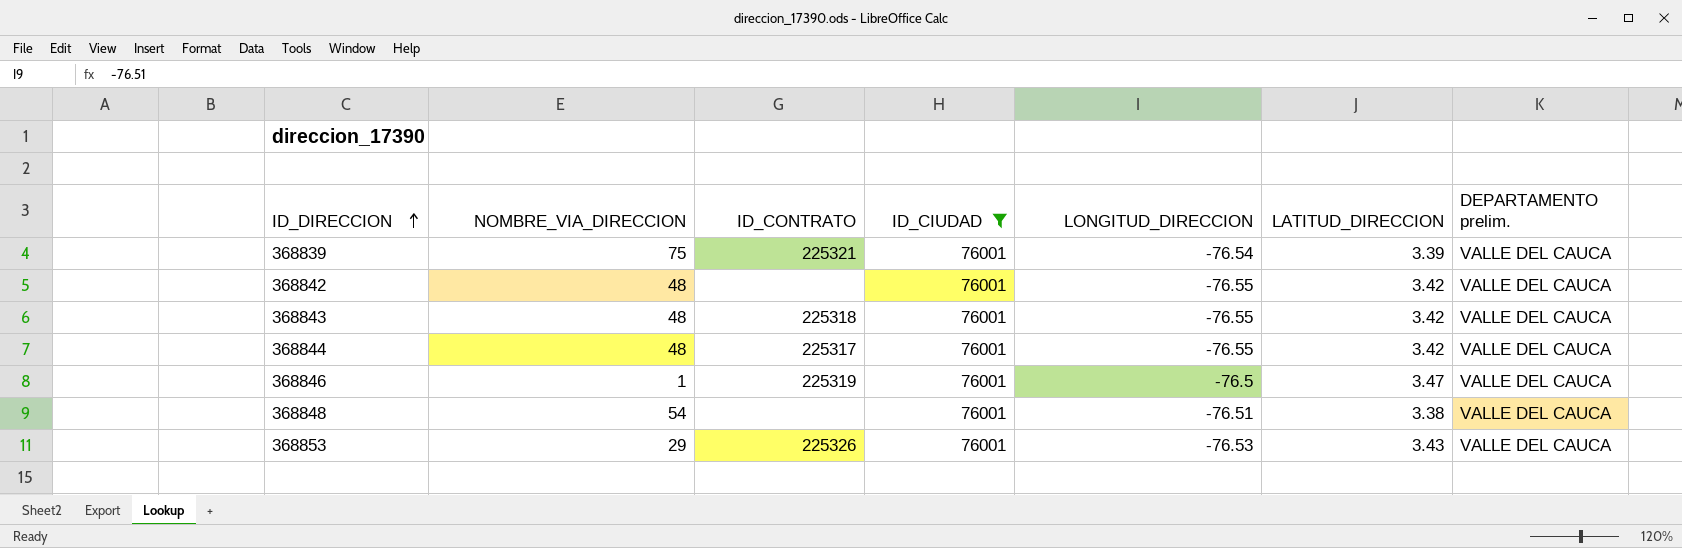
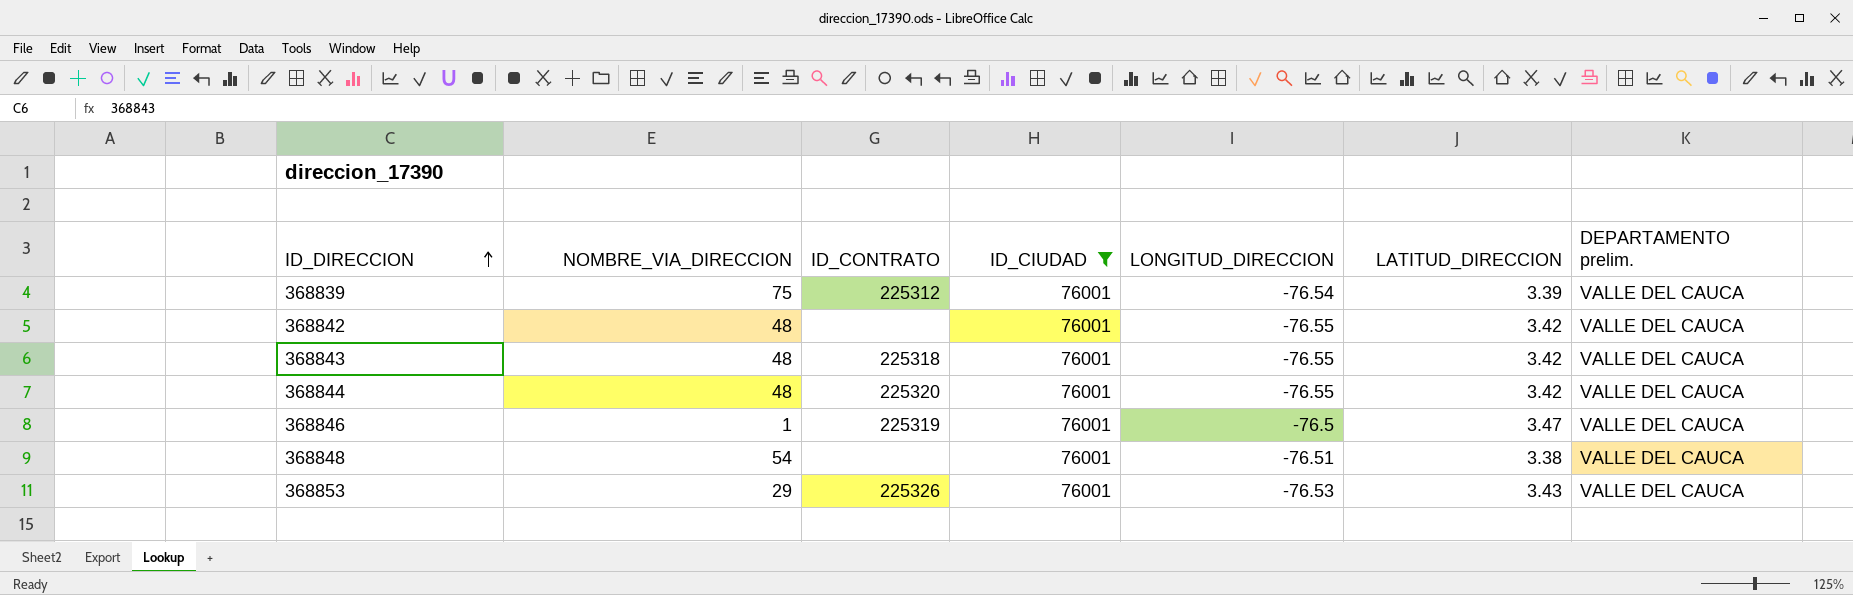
368839 | ID_CONTRATO: 225321 -> 225312
368844 | ID_CONTRATO: 225317 -> 225320

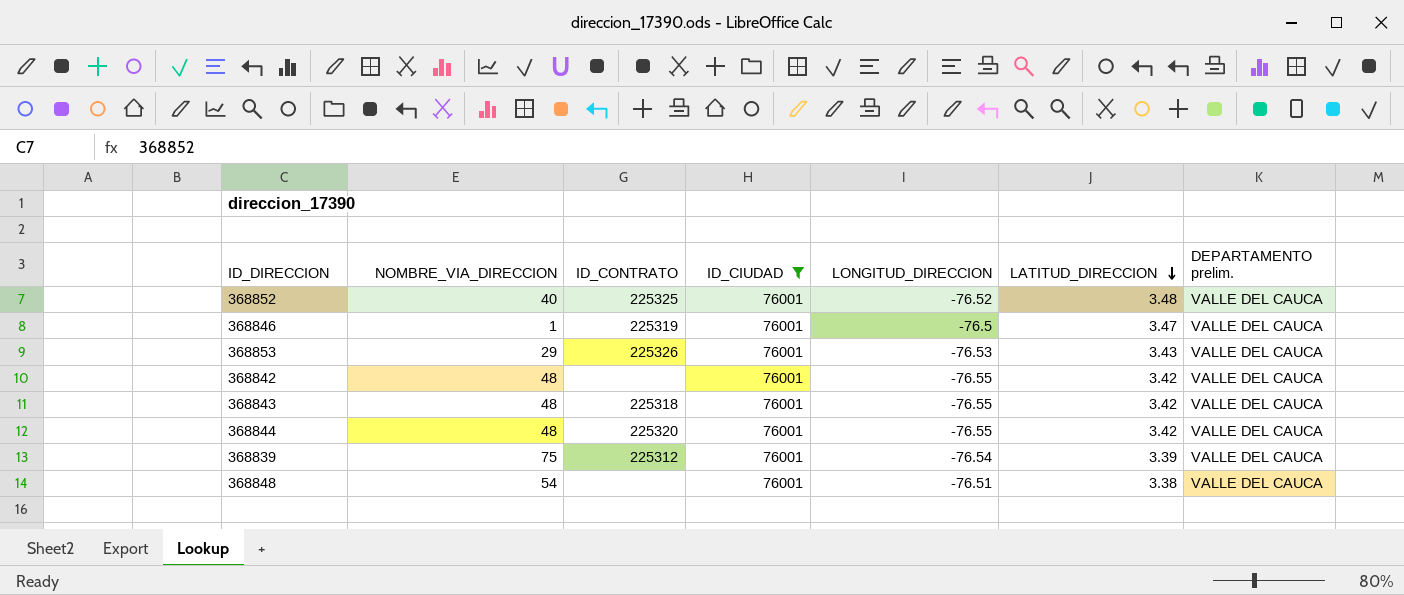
row order: ID_DIRECCION ascending -> LATITUD_DIRECCION descending
row 368852: none -> 40 | 225325 | 76001 | -76.52 | 3.48 | VALLE DEL CAUCA

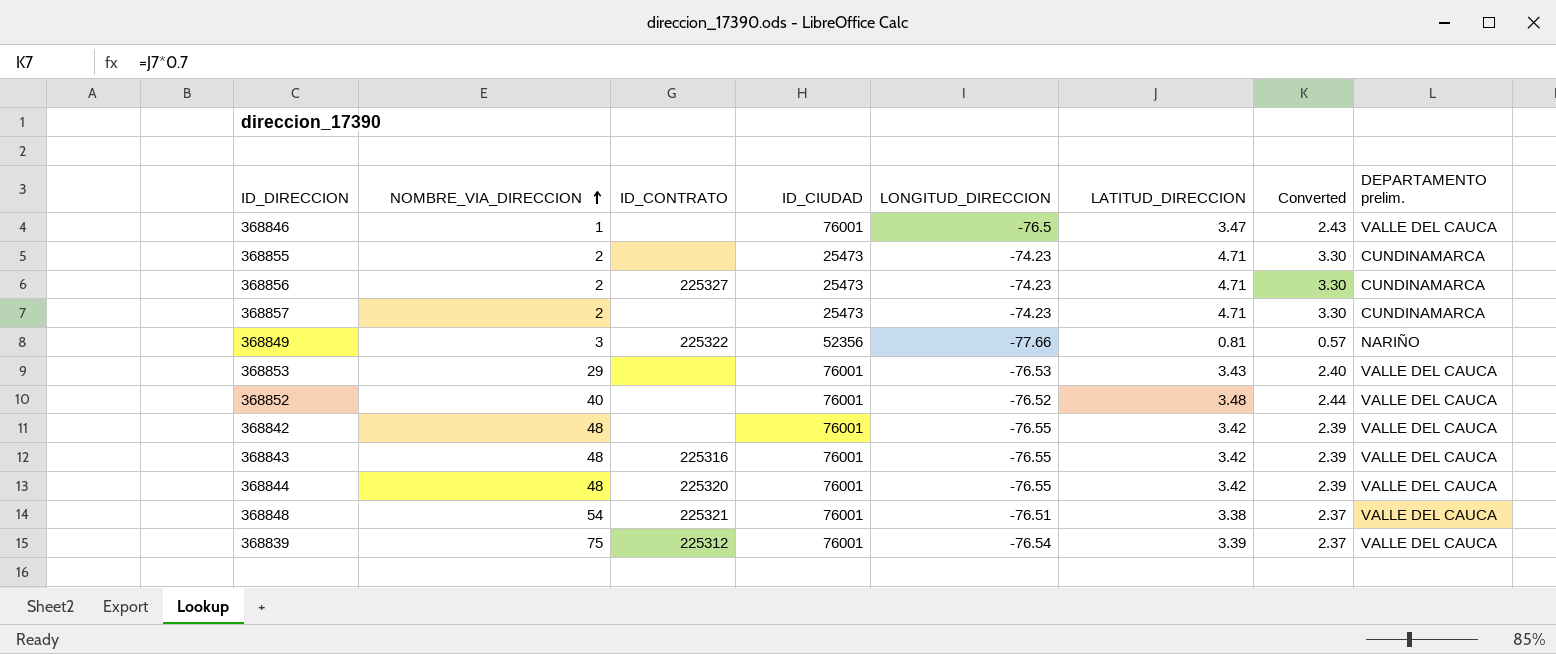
filter: ID_CIUDAD = 76001 -> none
row order: LATITUD_DIRECCION descending -> NOMBRE_VIA_DIRECCION ascending
column Converted | formula: none -> [LATITUD_DIRECCION] * 0.7
368846 | ID_CONTRATO: 225319 -> none
368853 | ID_CONTRATO: 225326 -> none
368852 | ID_CONTRATO: 225325 -> none
368843 | ID_CONTRATO: 225318 -> 225316
368848 | ID_CONTRATO: none -> 225321

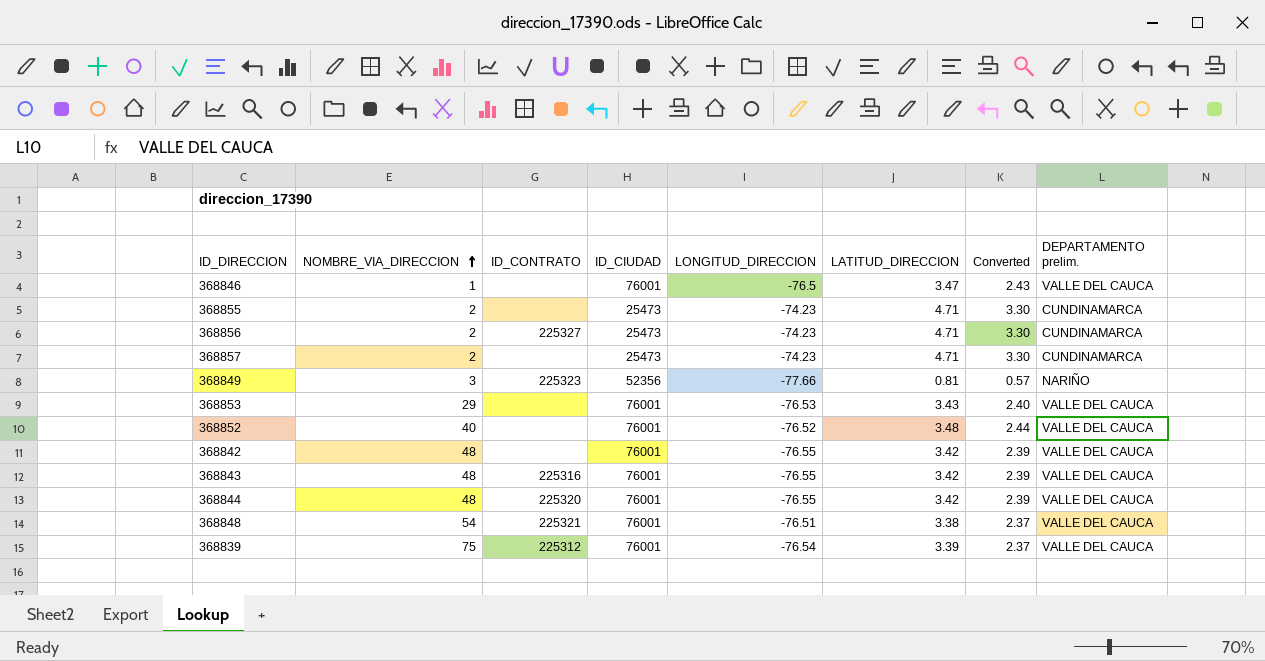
368849 | ID_CONTRATO: 225322 -> 225323

